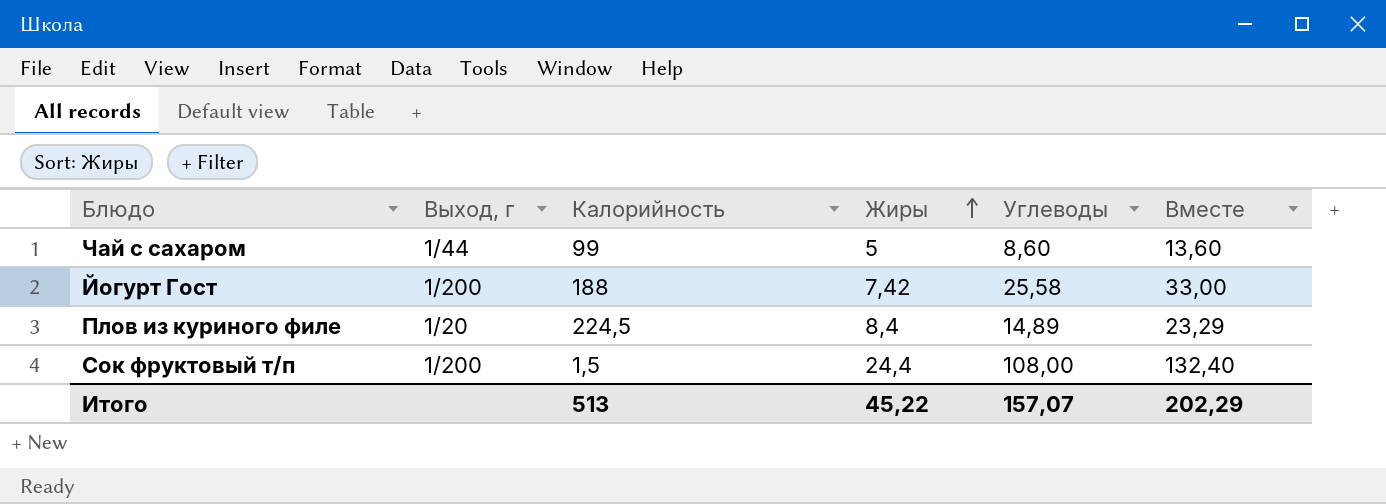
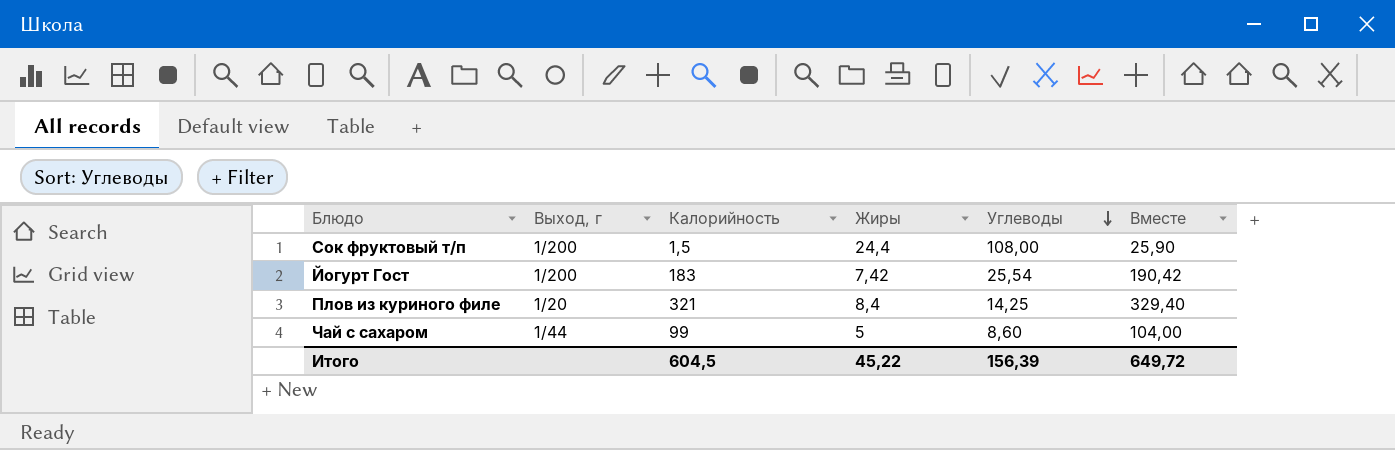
row order: Жиры ascending -> Углеводы descending
column Вместе | formula: [Жиры] + [Углеводы] -> [Калорийность] + [Жиры]
Йогурт Гост | Калорийность: 188 -> 183
Йогурт Гост | Углеводы: 25,58 -> 25,54
Плов из куриного филе | Калорийность: 224,5 -> 321
Плов из куриного филе | Углеводы: 14,89 -> 14,25
Итого | Калорийность: 513 -> 604,5
Итого | Углеводы: 157,07 -> 156,39
Итого | Вместе: 202,29 -> 649,72

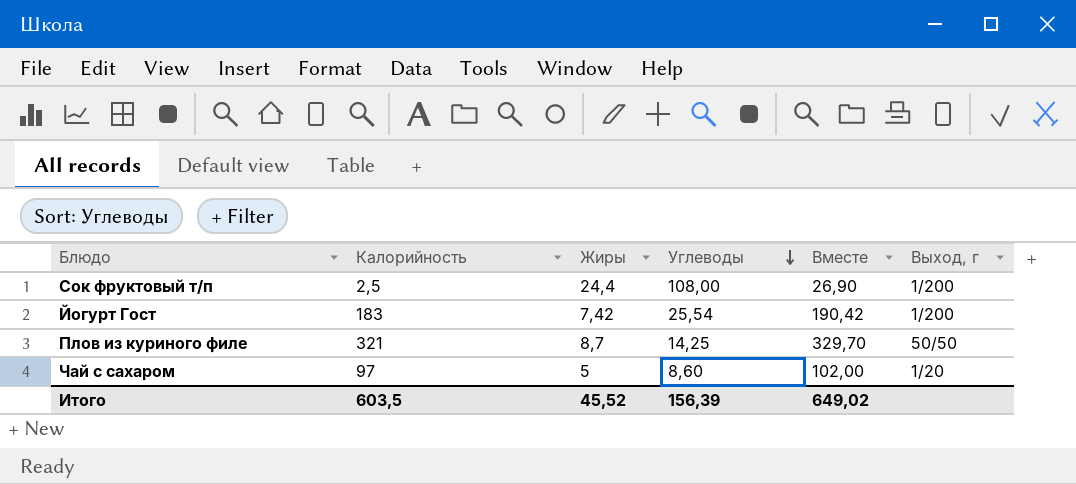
column Выход, г | position: 2 -> 6
Сок фруктовый т/п | Калорийность: 1,5 -> 2,5
Сок фруктовый т/п | Вместе: 25,90 -> 26,90
Плов из куриного филе | Жиры: 8,4 -> 8,7
Плов из куриного филе | Вместе: 329,40 -> 329,70
Плов из куриного филе | Выход, г: 1/20 -> 50/50
Чай с сахаром | Калорийность: 99 -> 97
Чай с сахаром | Вместе: 104,00 -> 102,00
Чай с сахаром | Выход, г: 1/44 -> 1/20
Итого | Калорийность: 604,5 -> 603,5
Итого | Жиры: 45,22 -> 45,52
Итого | Вместе: 649,72 -> 649,02

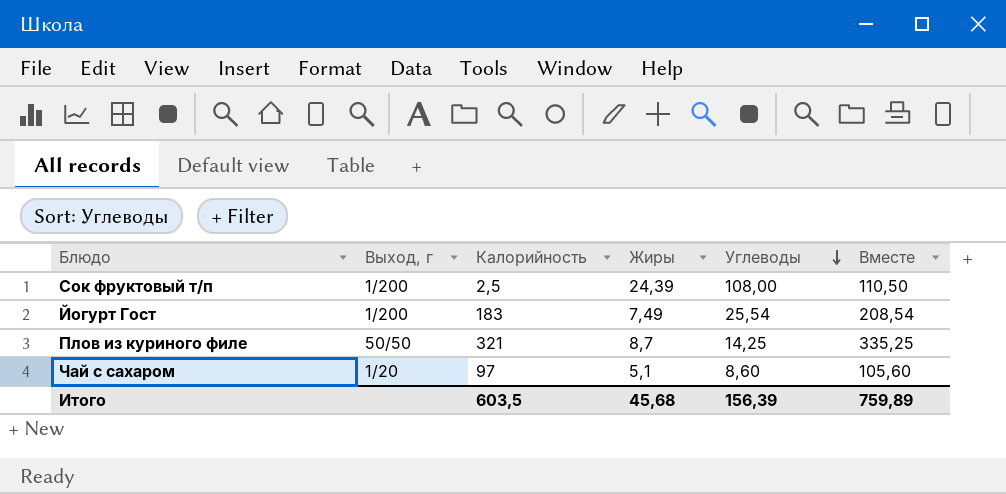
column Выход, г | position: 6 -> 2
column Вместе | formula: [Калорийность] + [Жиры] -> [Калорийность] + [Углеводы]
Сок фруктовый т/п | Жиры: 24,4 -> 24,39
Йогурт Гост | Жиры: 7,42 -> 7,49
Чай с сахаром | Жиры: 5 -> 5,1
Итого | Жиры: 45,52 -> 45,68
Итого | Вместе: 649,02 -> 759,89

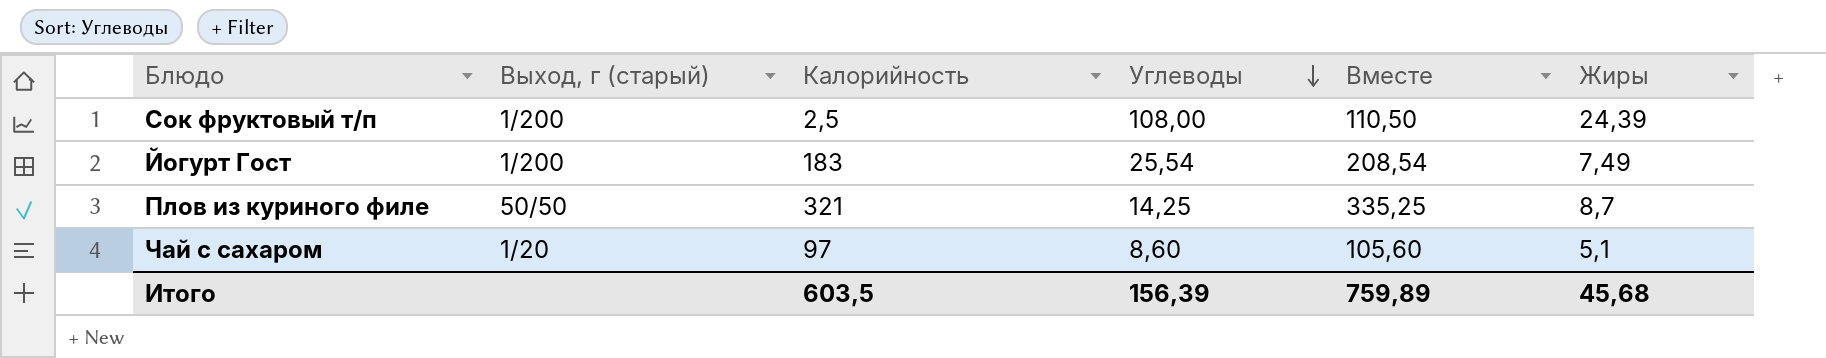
column name: Выход, г -> Выход, г (старый)
column Жиры | position: 4 -> 6

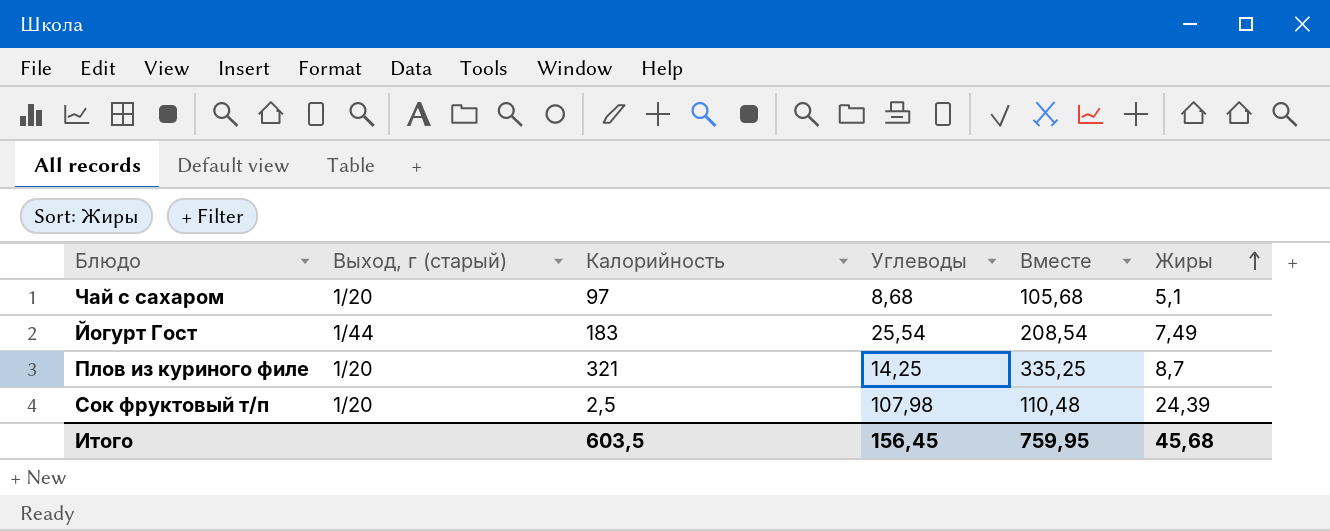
row order: Углеводы descending -> Жиры ascending
Чай с сахаром | Углеводы: 8,60 -> 8,68
Чай с сахаром | Вместе: 105,60 -> 105,68
Йогурт Гост | Выход, г (старый): 1/200 -> 1/44
Плов из куриного филе | Выход, г (старый): 50/50 -> 1/20
Сок фруктовый т/п | Выход, г (старый): 1/200 -> 1/20
Сок фруктовый т/п | Углеводы: 108,00 -> 107,98
Сок фруктовый т/п | Вместе: 110,50 -> 110,48
Итого | Углеводы: 156,39 -> 156,45
Итого | Вместе: 759,89 -> 759,95

